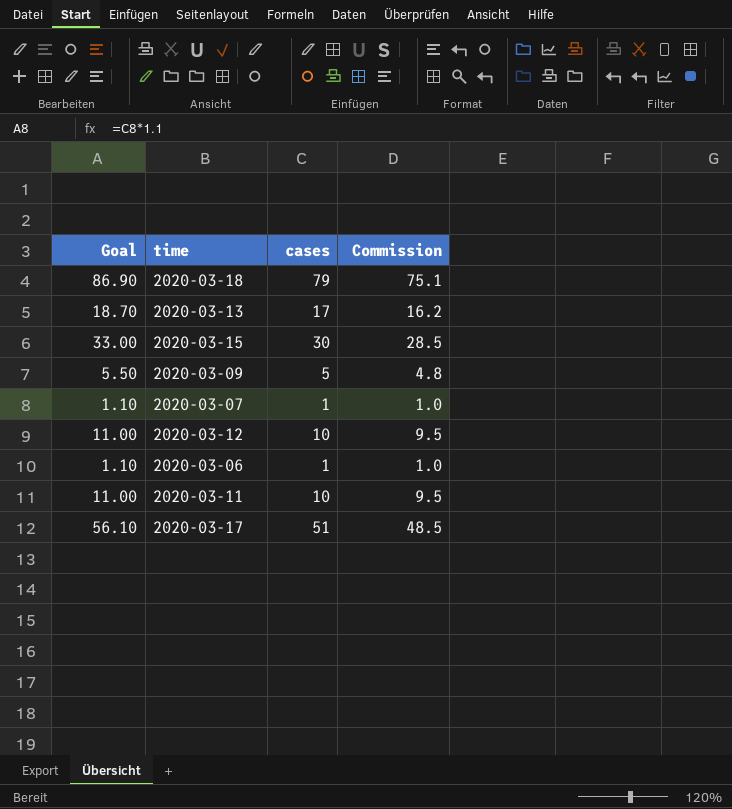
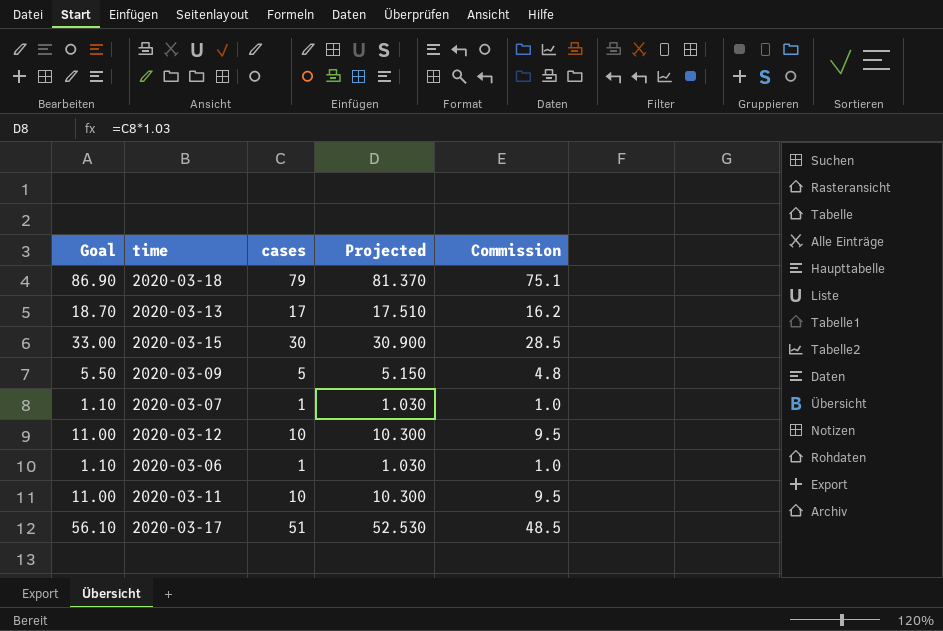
column Projected | formula: none -> [cases] * 1.03

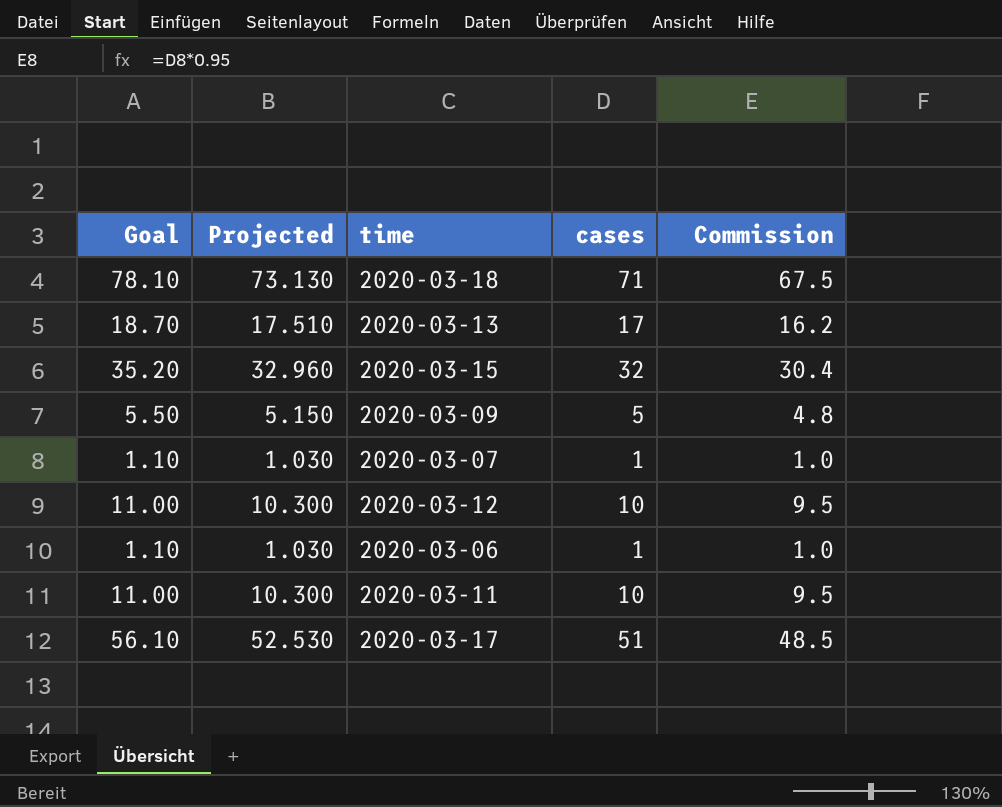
column Projected | position: 4 -> 2
2020-03-18 | Goal: 86.90 -> 78.10
2020-03-18 | Projected: 81.370 -> 73.130
2020-03-18 | cases: 79 -> 71
2020-03-18 | Commission: 75.1 -> 67.5
2020-03-15 | Goal: 33.00 -> 35.20
2020-03-15 | Projected: 30.900 -> 32.960
2020-03-15 | cases: 30 -> 32
2020-03-15 | Commission: 28.5 -> 30.4

